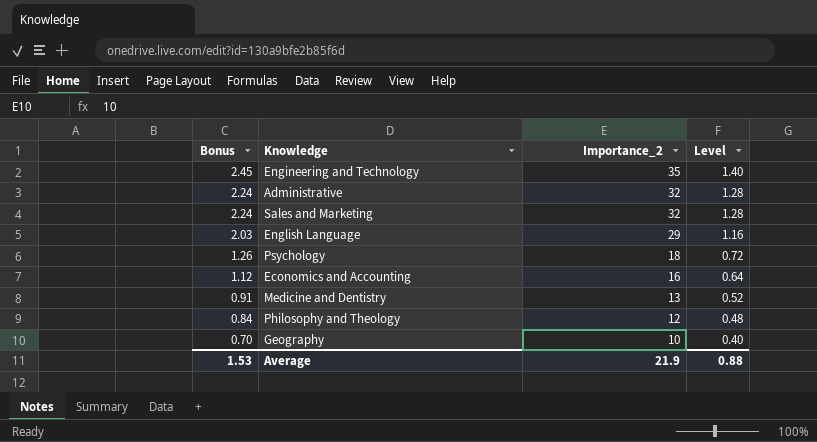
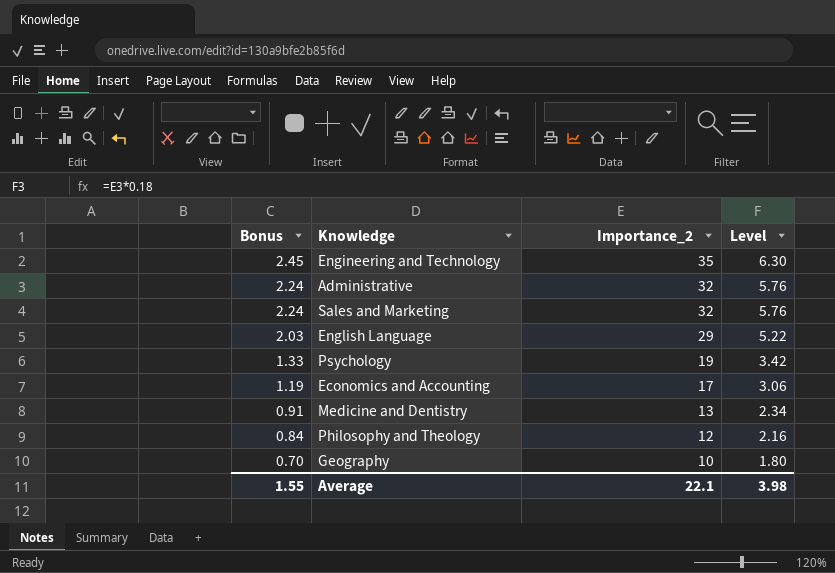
column Level | formula: [Importance_2] * 0.04 -> [Importance_2] * 0.18
Psychology | Bonus: 1.26 -> 1.33
Psychology | Importance_2: 18 -> 19
Economics and Accounting | Bonus: 1.12 -> 1.19
Economics and Accounting | Importance_2: 16 -> 17
Average | Bonus: 1.53 -> 1.55
Average | Importance_2: 21.9 -> 22.1
Average | Level: 0.88 -> 3.98

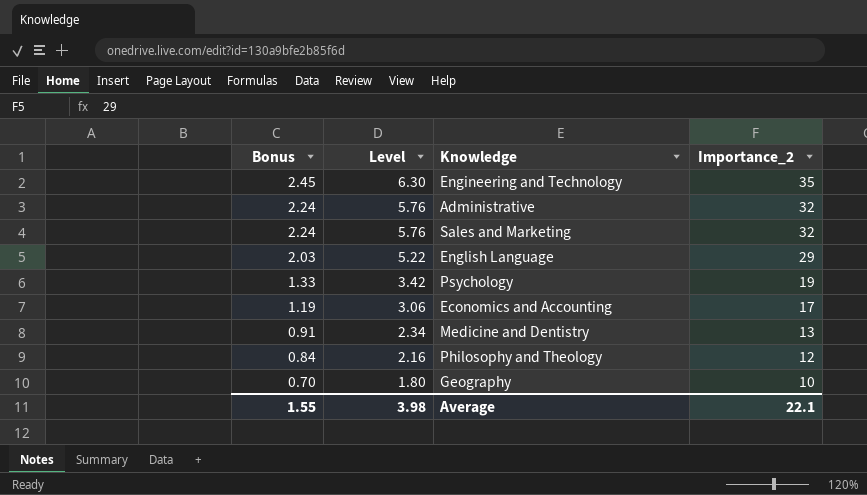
column Level | position: 4 -> 2

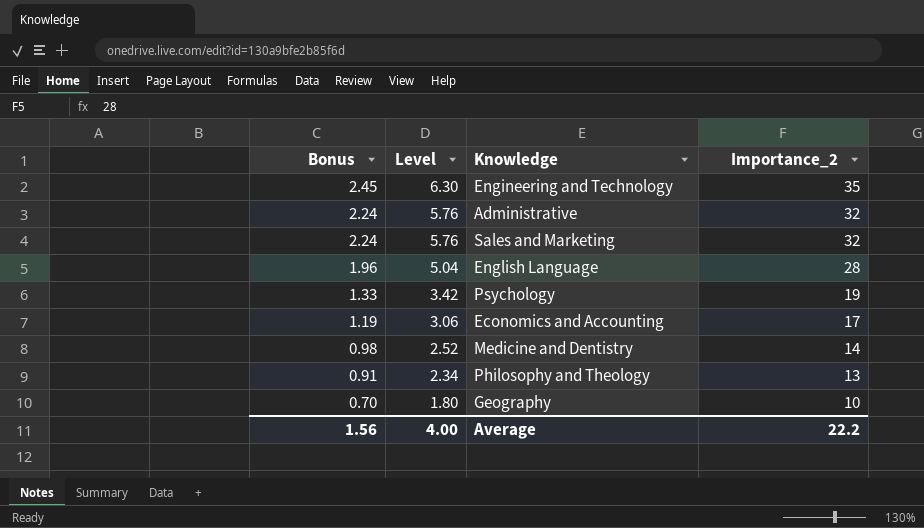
English Language | Bonus: 2.03 -> 1.96
English Language | Level: 5.22 -> 5.04
English Language | Importance_2: 29 -> 28
Medicine and Dentistry | Bonus: 0.91 -> 0.98
Medicine and Dentistry | Level: 2.34 -> 2.52
Medicine and Dentistry | Importance_2: 13 -> 14
Philosophy and Theology | Bonus: 0.84 -> 0.91
Philosophy and Theology | Level: 2.16 -> 2.34
Philosophy and Theology | Importance_2: 12 -> 13
Average | Bonus: 1.55 -> 1.56
Average | Level: 3.98 -> 4.00
Average | Importance_2: 22.1 -> 22.2

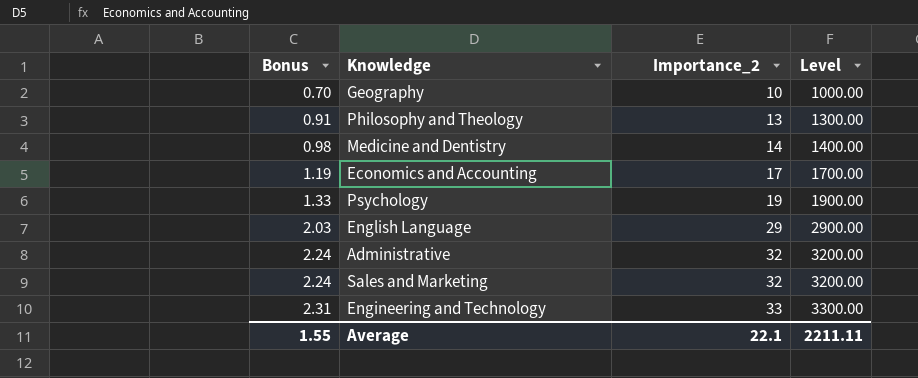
row order: Bonus descending -> Bonus ascending
column Level | formula: [Importance_2] * 0.18 -> [Importance_2] * 100
column Level | position: 2 -> 4
English Language | Bonus: 1.96 -> 2.03
English Language | Importance_2: 28 -> 29
Engineering and Technology | Bonus: 2.45 -> 2.31
Engineering and Technology | Importance_2: 35 -> 33
Average | Bonus: 1.56 -> 1.55
Average | Importance_2: 22.2 -> 22.1
Average | Level: 4.00 -> 2211.11

